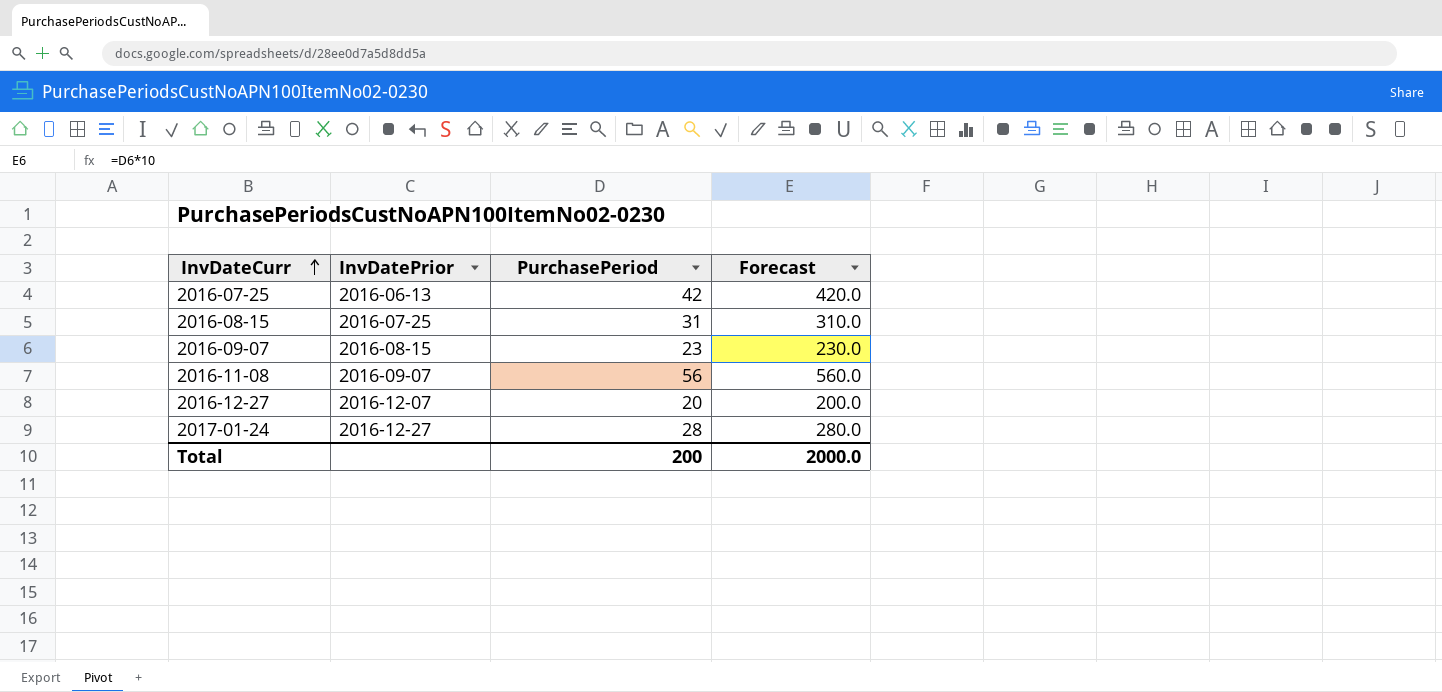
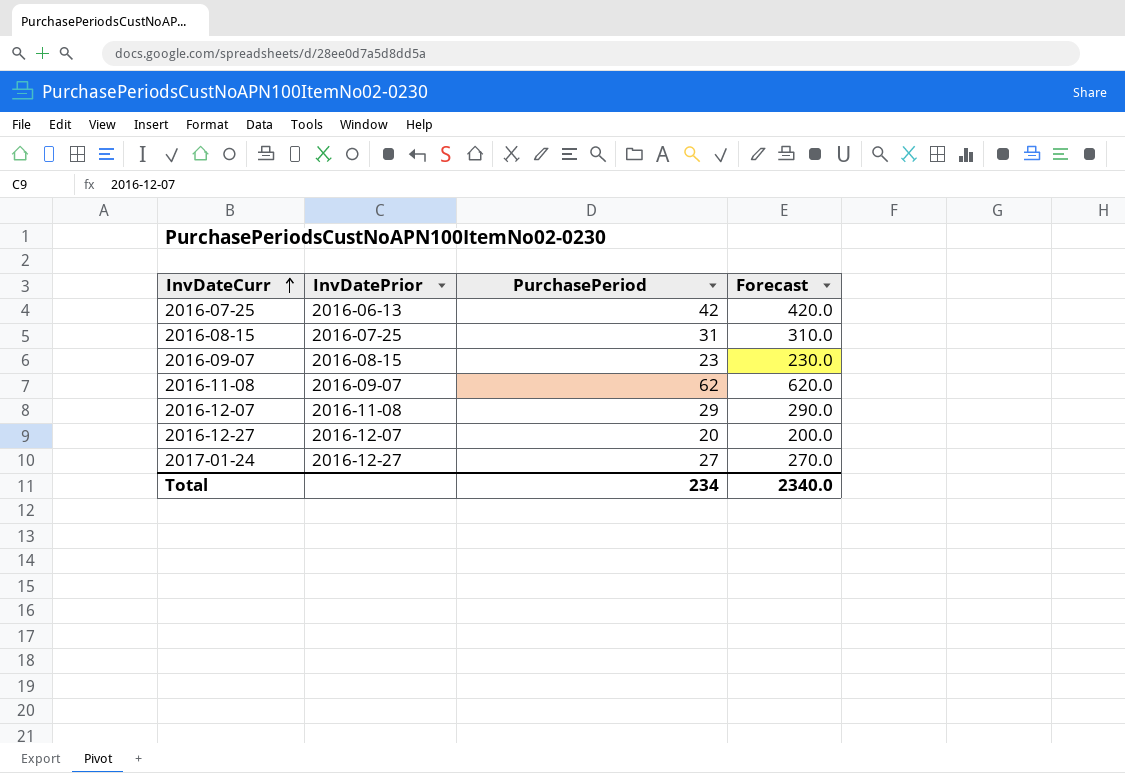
2016-11-08 | PurchasePeriod: 56 -> 62
2016-11-08 | Forecast: 560.0 -> 620.0
row 2016-12-07: none -> 2016-11-08 | 29 | 290.0
2017-01-24 | PurchasePeriod: 28 -> 27
2017-01-24 | Forecast: 280.0 -> 270.0
Total | PurchasePeriod: 200 -> 234
Total | Forecast: 2000.0 -> 2340.0

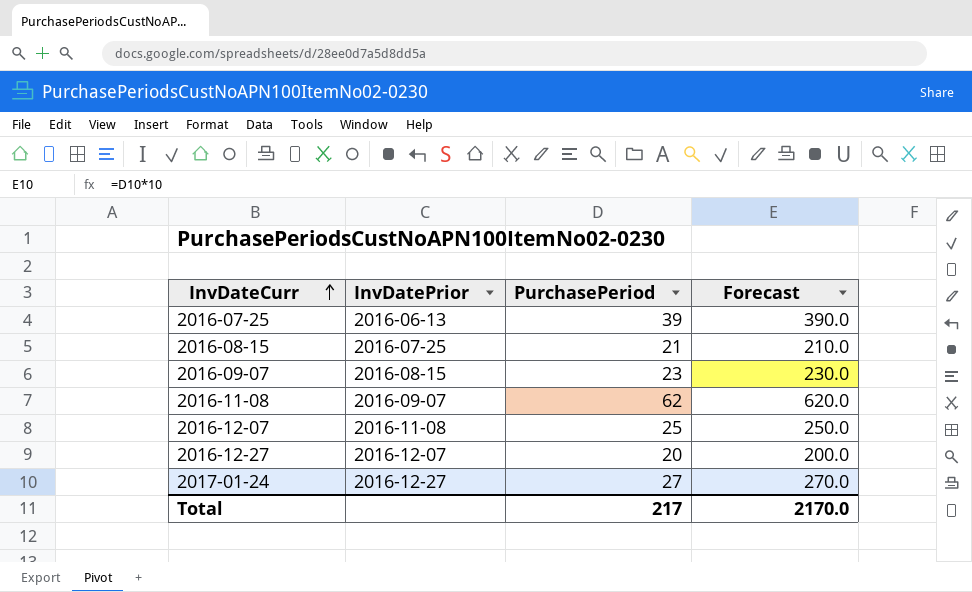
2016-07-25 | PurchasePeriod: 42 -> 39
2016-07-25 | Forecast: 420.0 -> 390.0
2016-08-15 | PurchasePeriod: 31 -> 21
2016-08-15 | Forecast: 310.0 -> 210.0
2016-12-07 | PurchasePeriod: 29 -> 25
2016-12-07 | Forecast: 290.0 -> 250.0
Total | PurchasePeriod: 234 -> 217
Total | Forecast: 2340.0 -> 2170.0

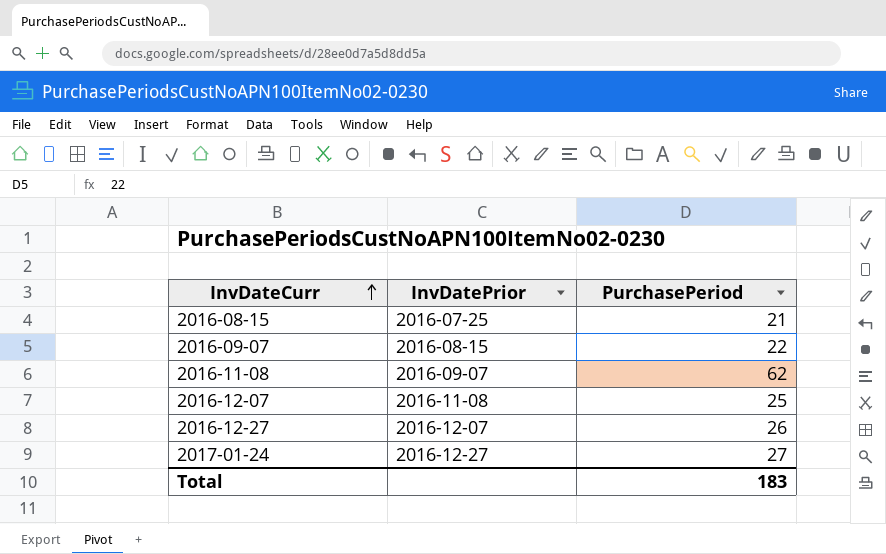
column Forecast | formula: [PurchasePeriod] * 10 -> none
row 2016-07-25: 2016-06-13 | 39 | 390.0 -> none
2016-09-07 | PurchasePeriod: 23 -> 22
2016-12-27 | PurchasePeriod: 20 -> 26
Total | PurchasePeriod: 217 -> 183

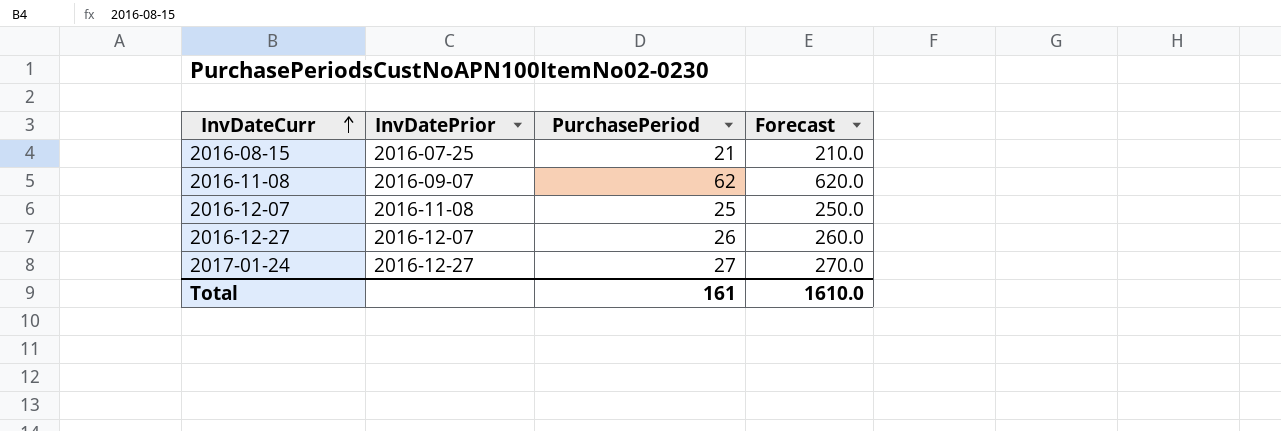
column Forecast | formula: none -> [PurchasePeriod] * 10
row 2016-09-07: 2016-08-15 | 22 -> none
Total | PurchasePeriod: 183 -> 161

